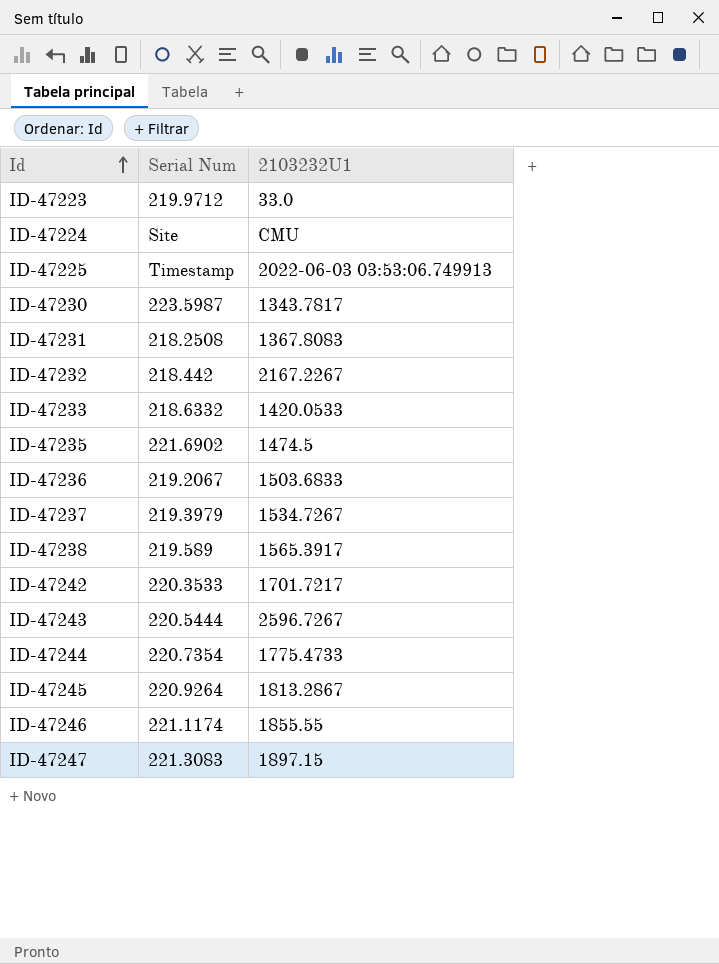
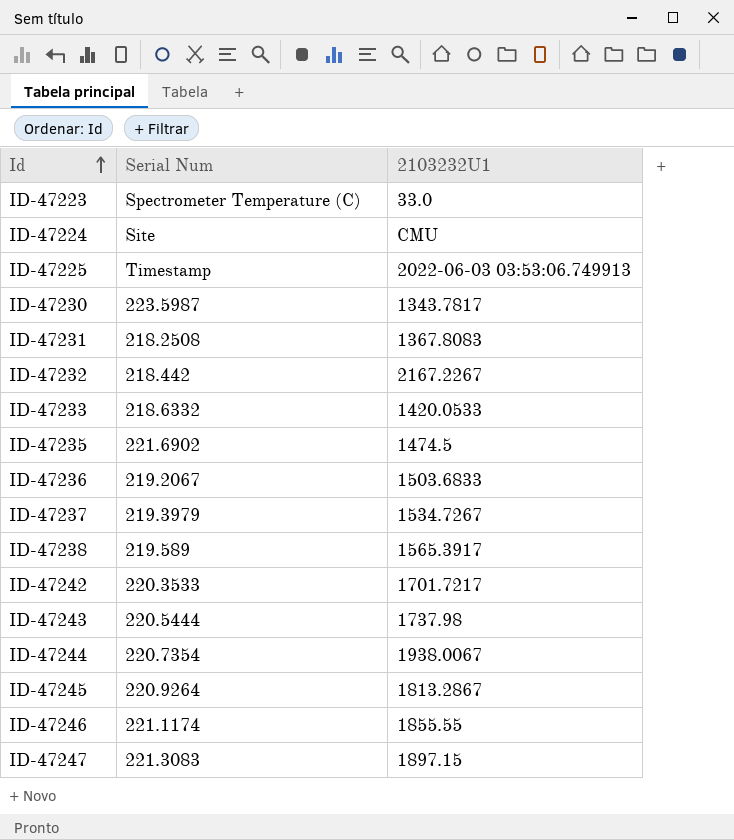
ID-47223 | Serial Num: 219.9712 -> Spectrometer Temperature (C)
ID-47243 | 2103232U1: 2596.7267 -> 1737.98
ID-47244 | 2103232U1: 1775.4733 -> 1938.0067

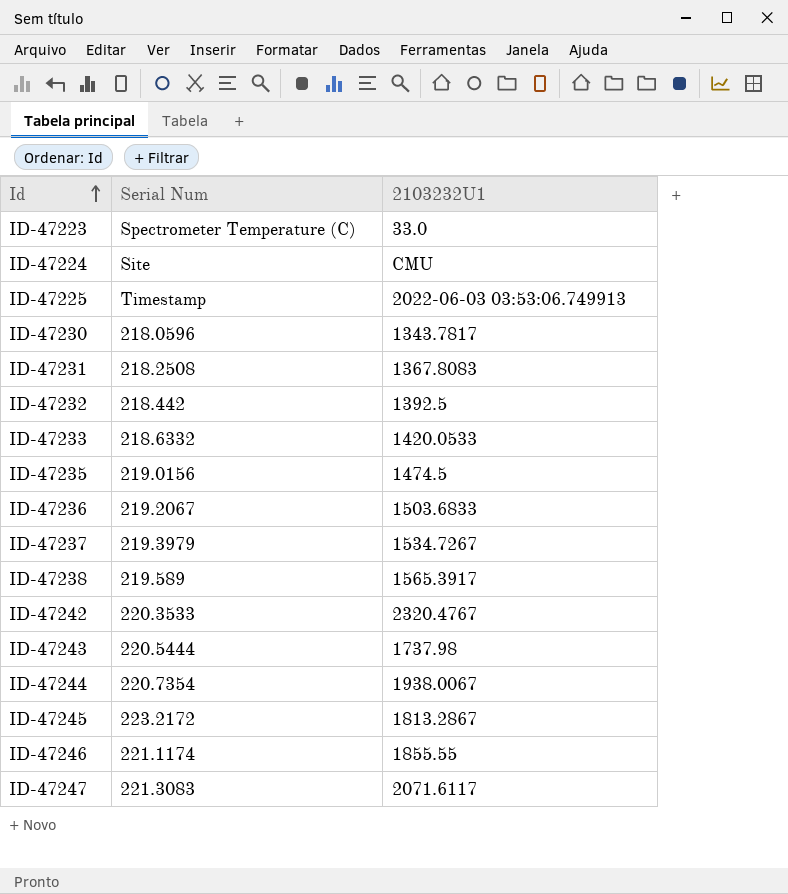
ID-47230 | Serial Num: 223.5987 -> 218.0596
ID-47232 | 2103232U1: 2167.2267 -> 1392.5
ID-47235 | Serial Num: 221.6902 -> 219.0156
ID-47242 | 2103232U1: 1701.7217 -> 2320.4767
ID-47245 | Serial Num: 220.9264 -> 223.2172
ID-47247 | 2103232U1: 1897.15 -> 2071.6117

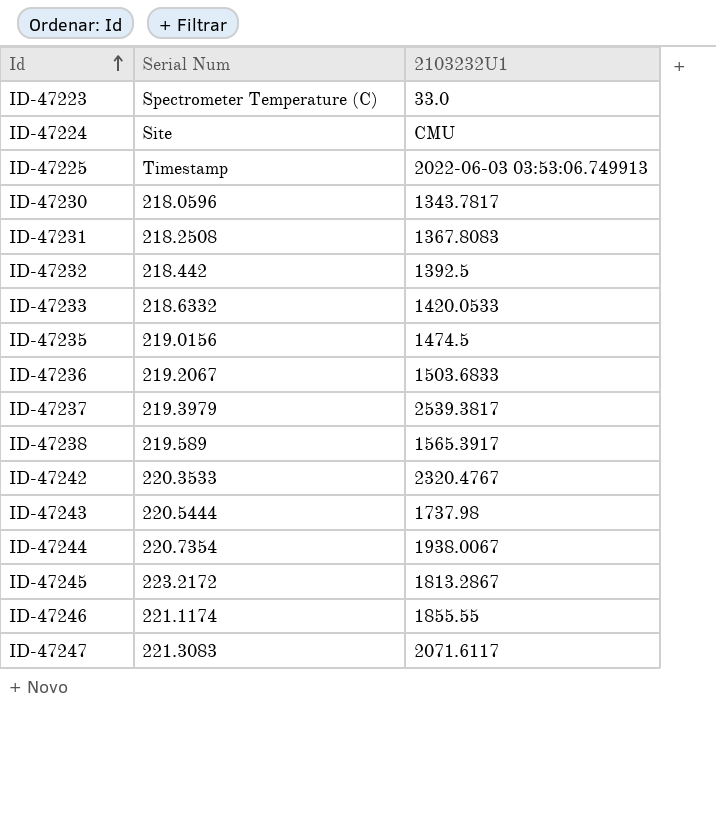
ID-47237 | 2103232U1: 1534.7267 -> 2539.3817

